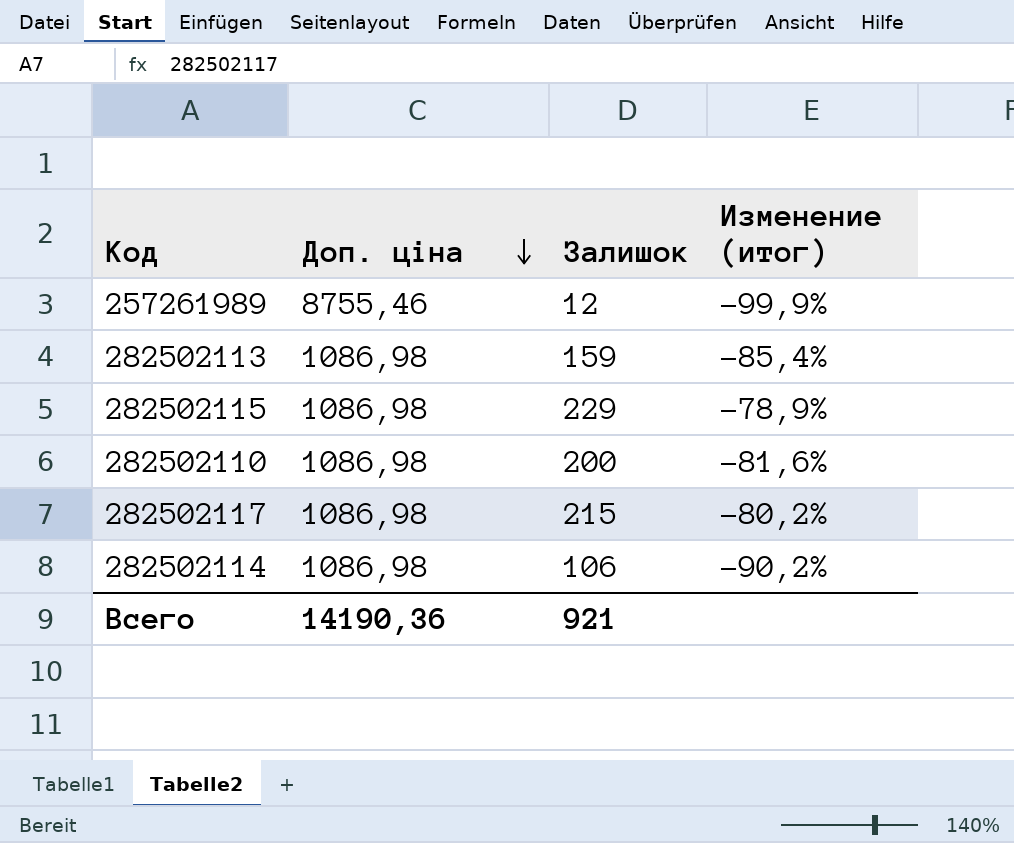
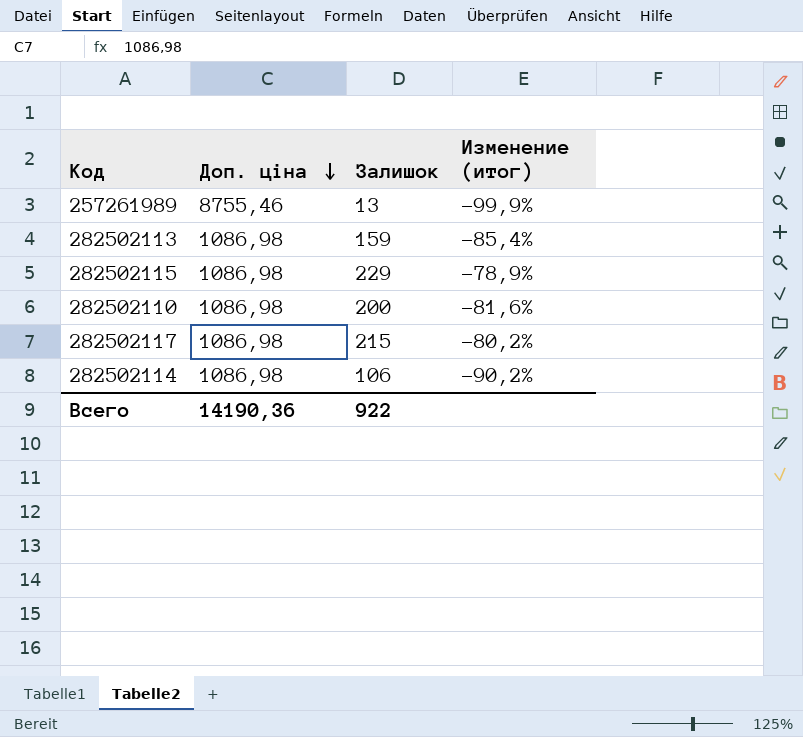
257261989 | Залишок: 12 -> 13
Всего | Залишок: 921 -> 922

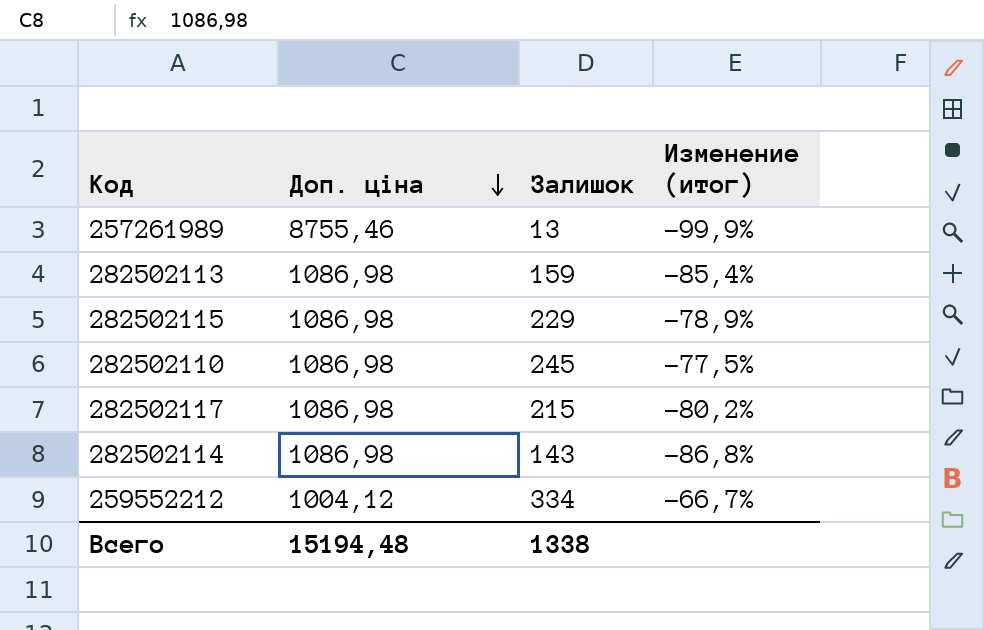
282502110 | Залишок: 200 -> 245
282502110 | Изменение (итог): -81,6% -> -77,5%
282502114 | Залишок: 106 -> 143
282502114 | Изменение (итог): -90,2% -> -86,8%
row 259552212: none -> 1004,12 | 334 | -66,7%
Всего | Доп. ціна: 14190,36 -> 15194,48
Всего | Залишок: 922 -> 1338

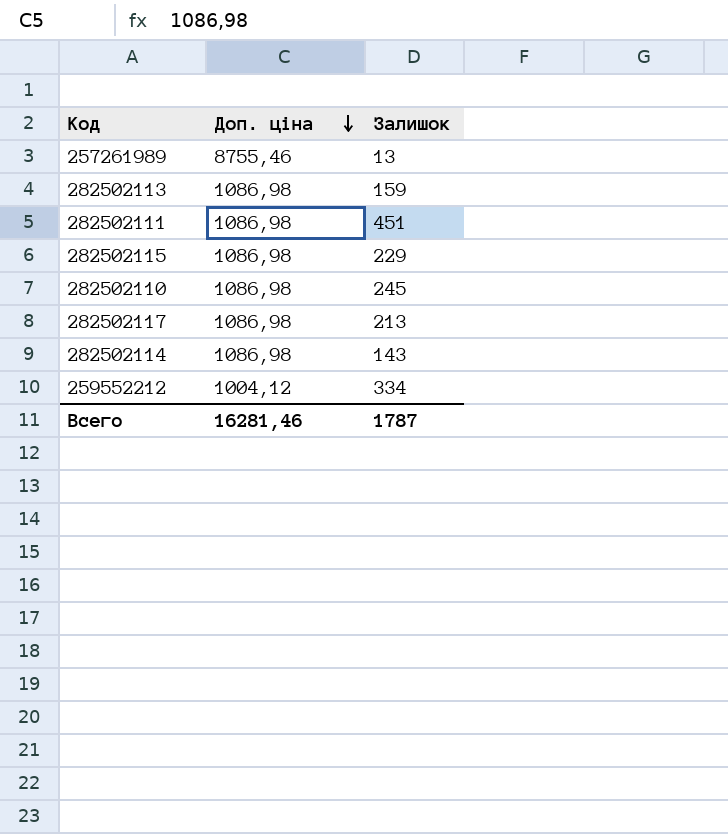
column Изменение (итог) | formula: ([Залишок] - [Доп. ціна]) / [Доп. ціна] -> none
row 282502111: none -> 1086,98 | 451
282502117 | Залишок: 215 -> 213
Всего | Доп. ціна: 15194,48 -> 16281,46
Всего | Залишок: 1338 -> 1787

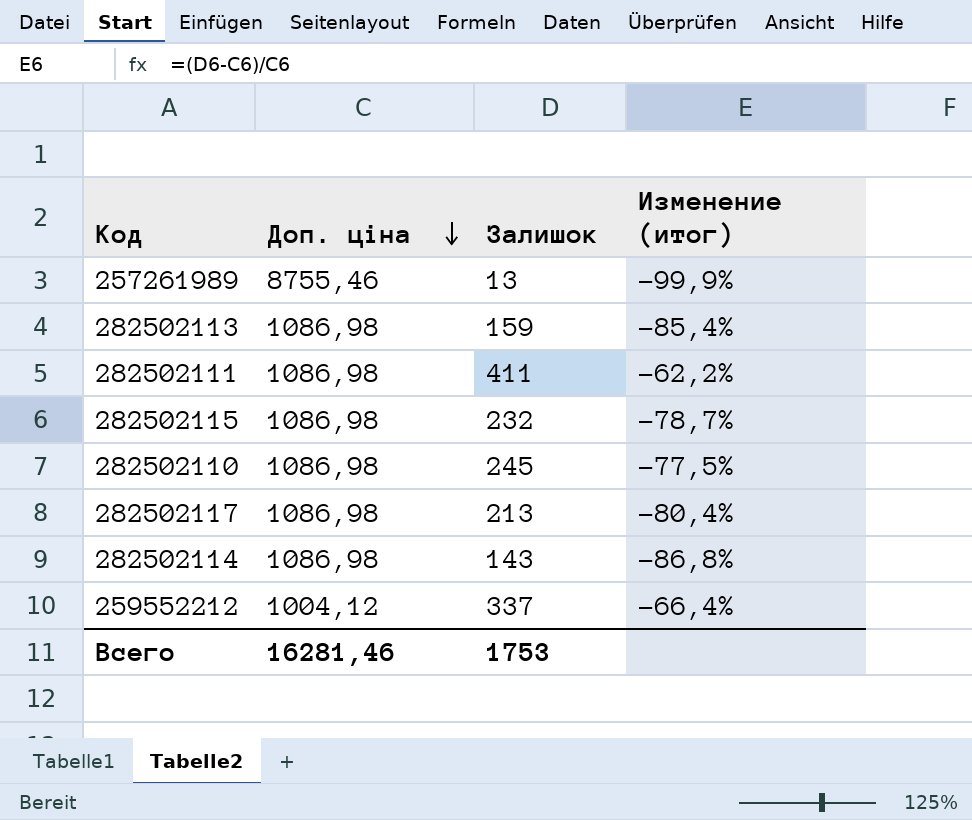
column Изменение (итог) | formula: none -> ([Залишок] - [Доп. ціна]) / [Доп. ціна]
282502111 | Залишок: 451 -> 411
282502115 | Залишок: 229 -> 232
259552212 | Залишок: 334 -> 337
Всего | Залишок: 1787 -> 1753

